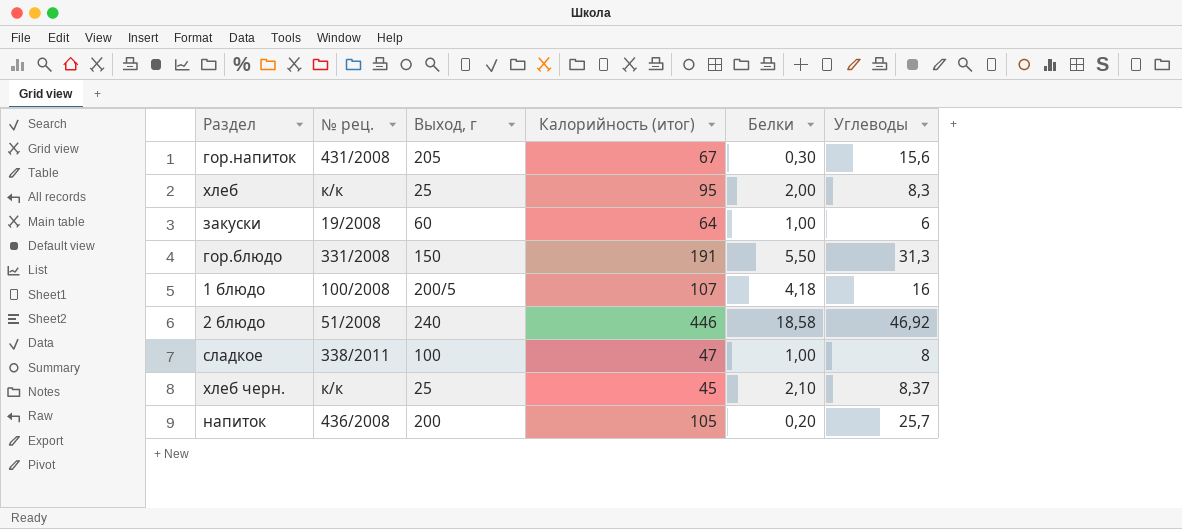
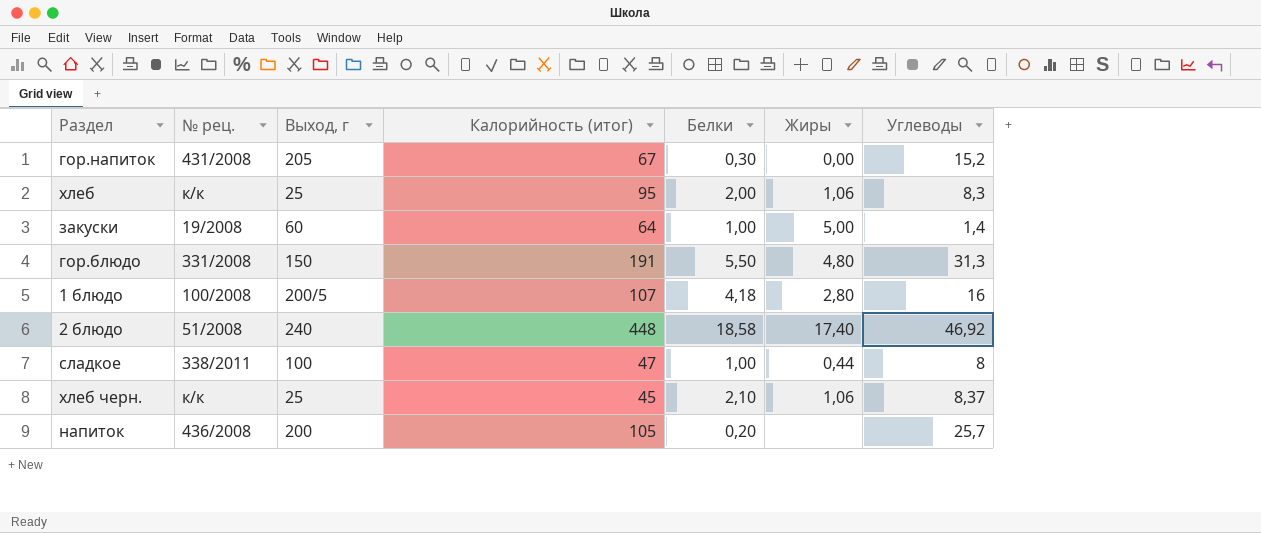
column Жиры | position: none -> 6
гор.напиток | Углеводы: 15,6 -> 15,2
закуски | Углеводы: 6 -> 1,4
2 блюдо | Калорийность (итог): 446 -> 448

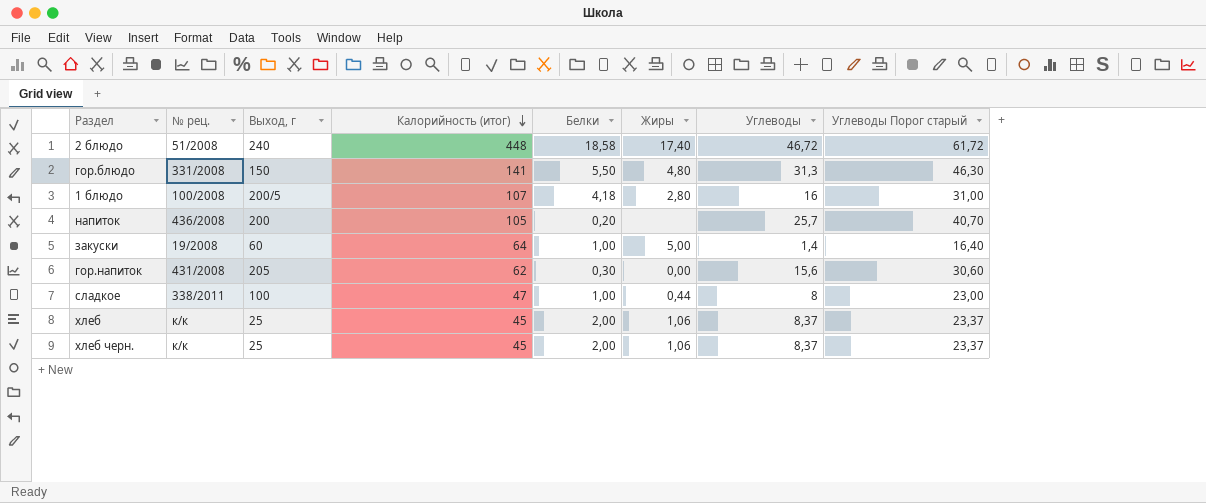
row order: none -> Калорийность (итог) descending
column Углеводы Порог старый | formula: none -> [Углеводы] + 15
2 блюдо | Углеводы: 46,92 -> 46,72
гор.блюдо | Калорийность (итог): 191 -> 141
гор.напиток | Калорийность (итог): 67 -> 62
гор.напиток | Углеводы: 15,2 -> 15,6
хлеб | Калорийность (итог): 95 -> 45
хлеб | Углеводы: 8,3 -> 8,37
хлеб черн. | Белки: 2,10 -> 2,00

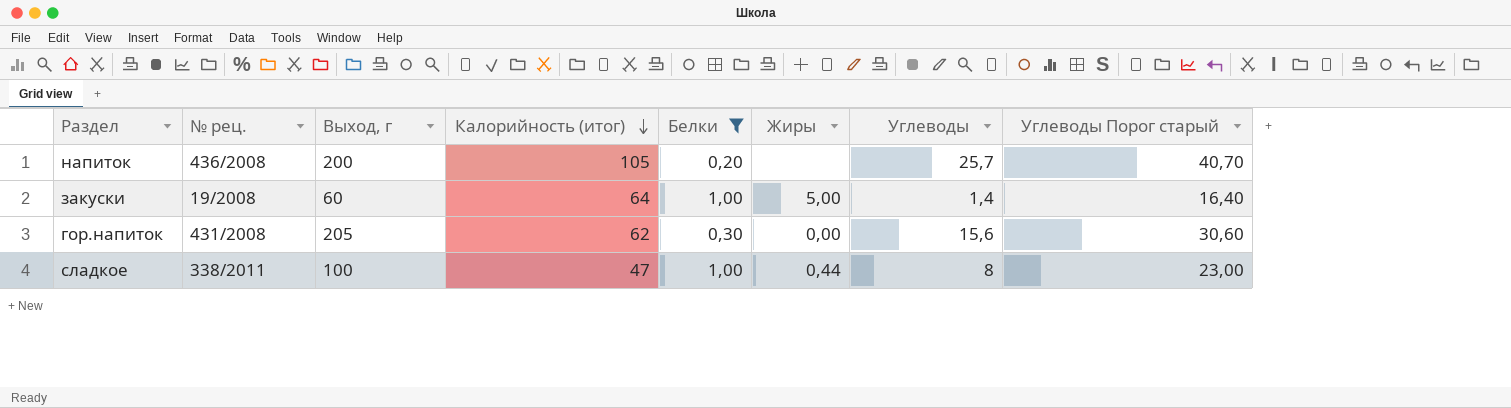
filter: none -> Белки <= 1,00

